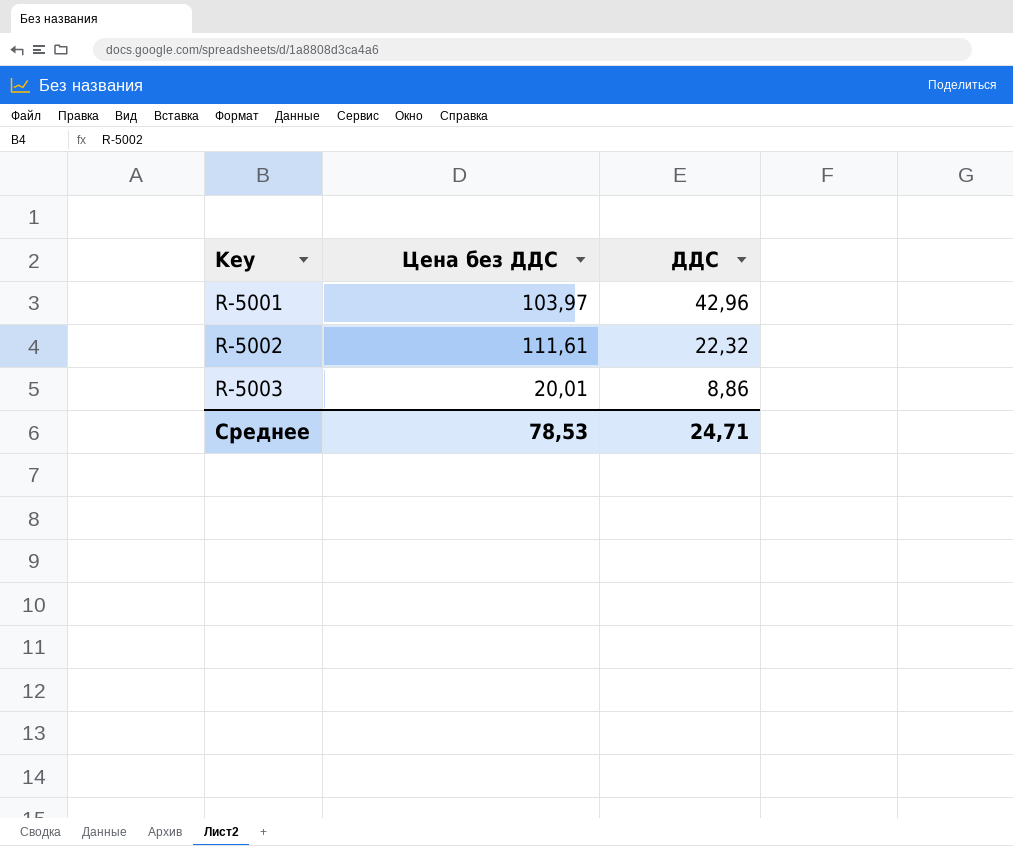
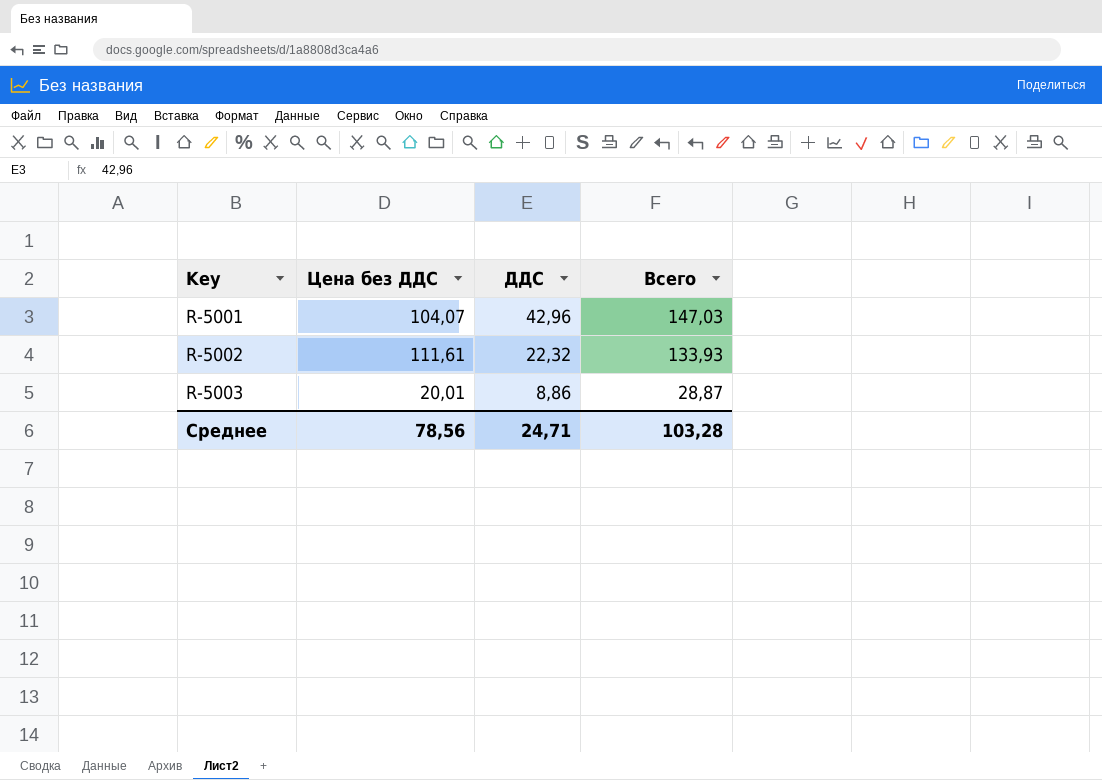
column Всего | formula: none -> [Цена без ДДС] + [ДДС]
R-5001 | Цена без ДДС: 103,97 -> 104,07
Среднее | Цена без ДДС: 78,53 -> 78,56

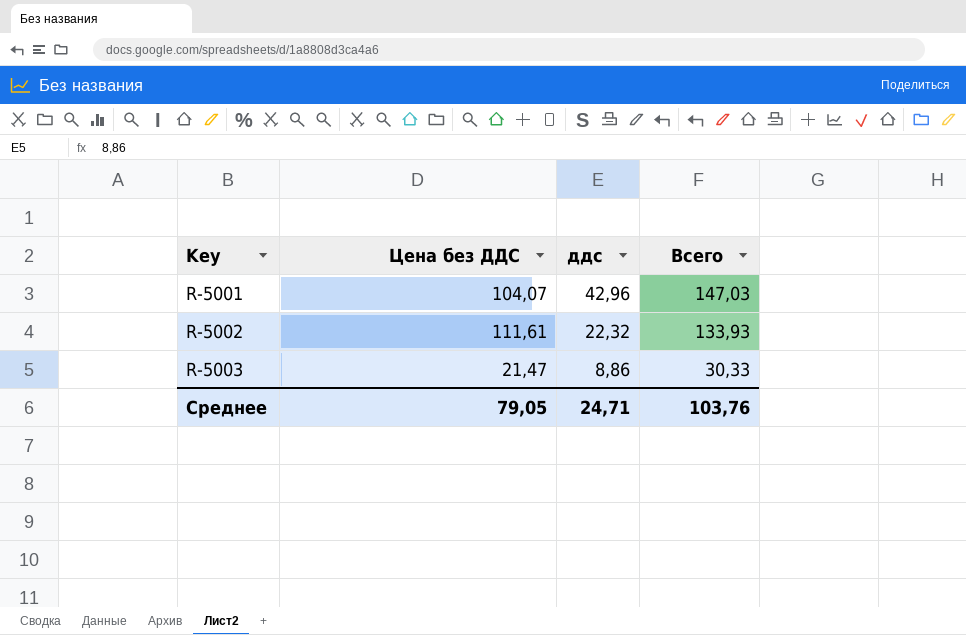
column name: ДДС -> ддс
R-5003 | Цена без ДДС: 20,01 -> 21,47
R-5003 | Всего: 28,87 -> 30,33
Среднее | Цена без ДДС: 78,56 -> 79,05
Среднее | Всего: 103,28 -> 103,76

